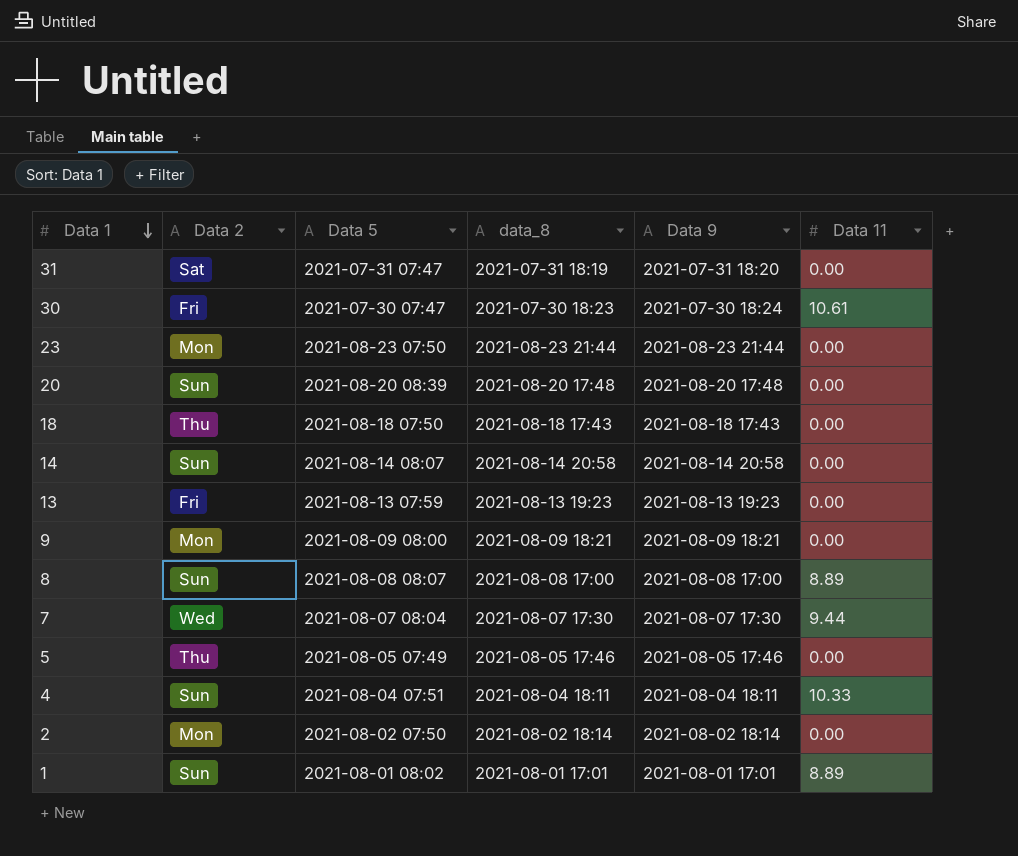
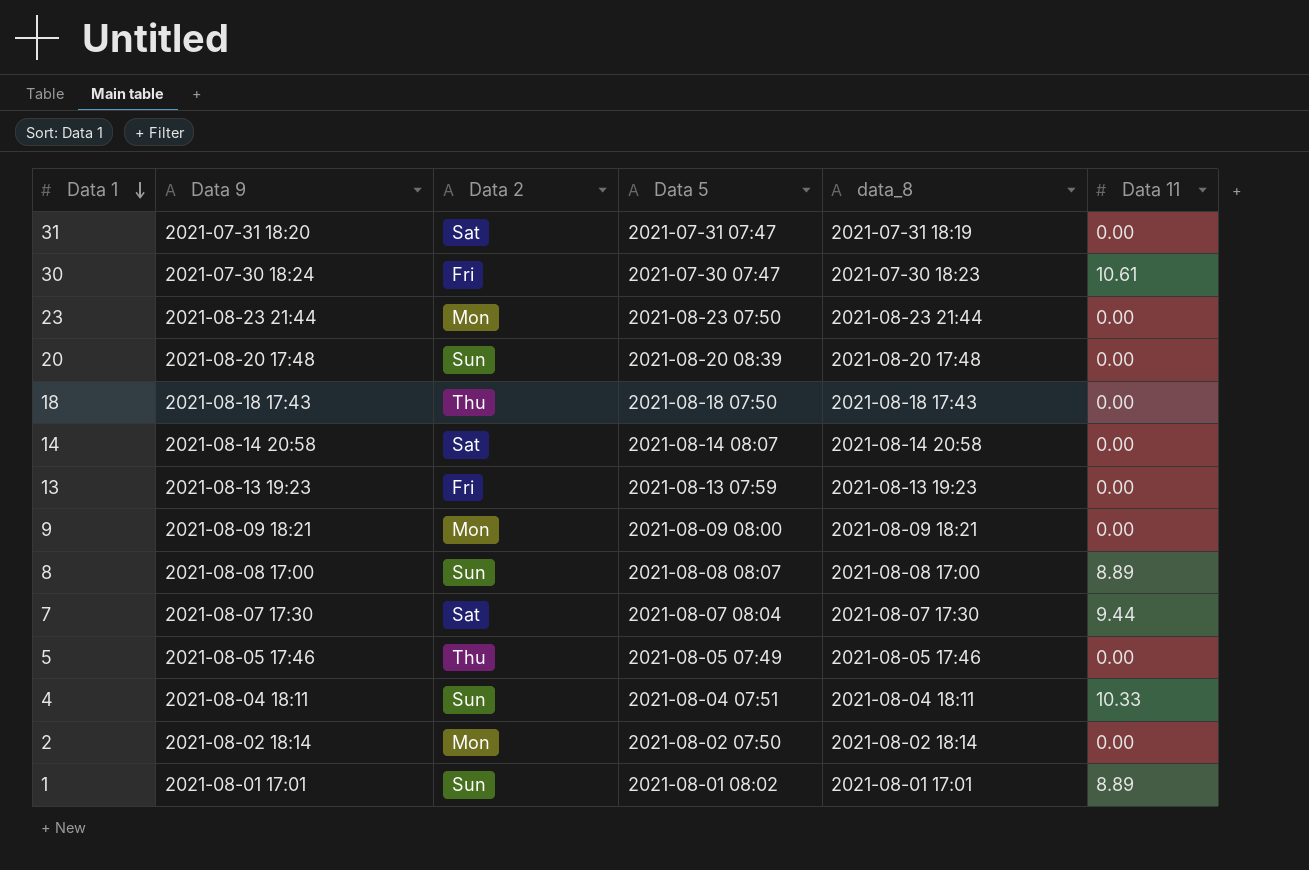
column Data 9 | position: 5 -> 2
14 | Data 2: Sun -> Sat
7 | Data 2: Wed -> Sat

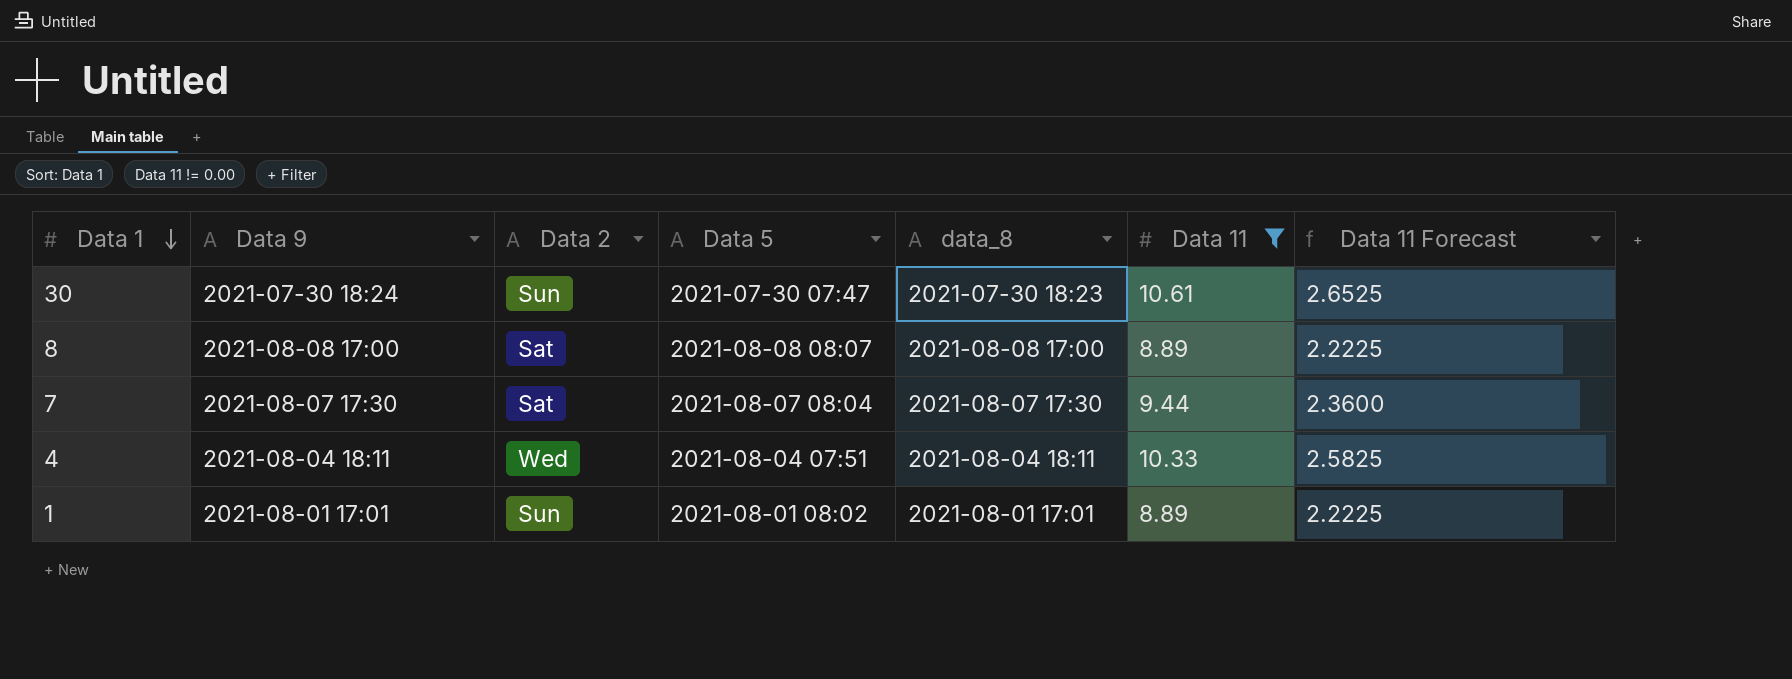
filter: none -> Data 11 != 0.00
column Data 11 Forecast | formula: none -> [Data 11] * 0.25
30 | Data 2: Fri -> Sun
8 | Data 2: Sun -> Sat
4 | Data 2: Sun -> Wed

